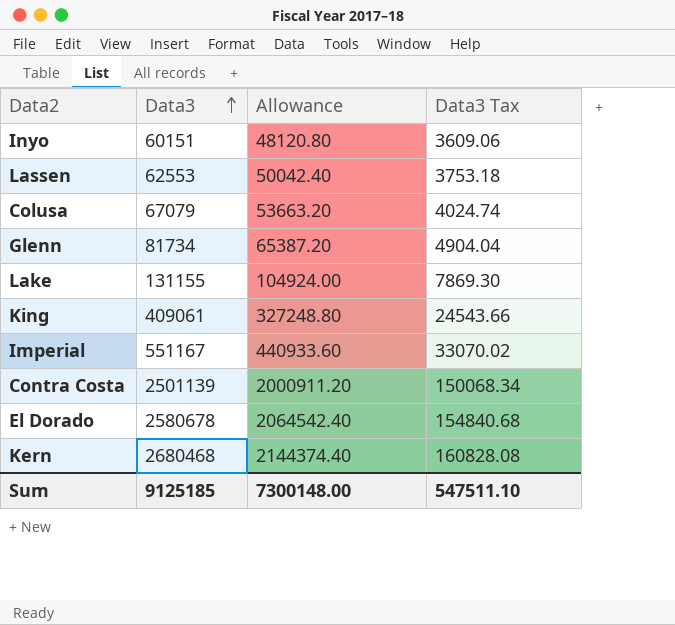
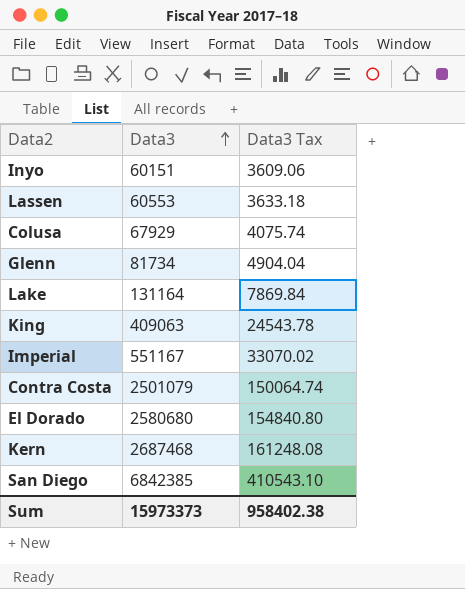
column Allowance | formula: [Data3] * 0.8 -> none
Lassen | Data3: 62553 -> 60553
Lassen | Data3 Tax: 3753.18 -> 3633.18
Colusa | Data3: 67079 -> 67929
Colusa | Data3 Tax: 4024.74 -> 4075.74
Lake | Data3: 131155 -> 131164
Lake | Data3 Tax: 7869.30 -> 7869.84
King | Data3: 409061 -> 409063
King | Data3 Tax: 24543.66 -> 24543.78
Contra Costa | Data3: 2501139 -> 2501079
Contra Costa | Data3 Tax: 150068.34 -> 150064.74
El Dorado | Data3: 2580678 -> 2580680
El Dorado | Data3 Tax: 154840.68 -> 154840.80
Kern | Data3: 2680468 -> 2687468
Kern | Data3 Tax: 160828.08 -> 161248.08
row San Diego: none -> 6842385 | 410543.10
Sum | Data3: 9125185 -> 15973373
Sum | Data3 Tax: 547511.10 -> 958402.38

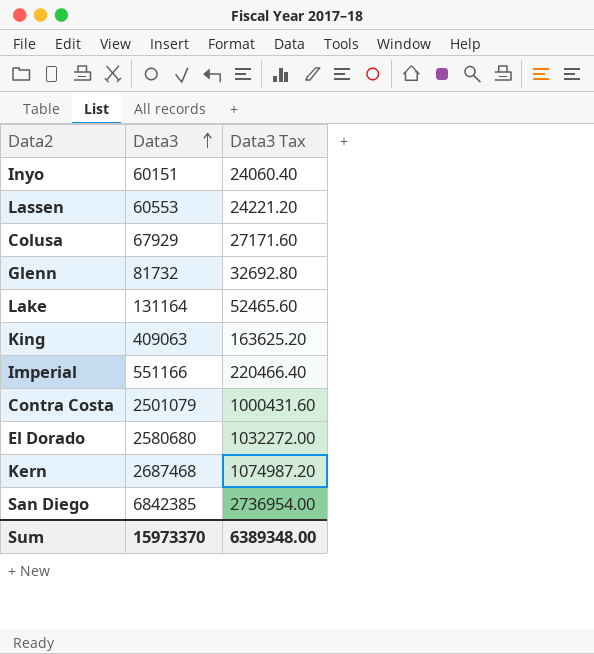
column Data3 Tax | formula: [Data3] * 0.06 -> [Data3] * 0.4
Glenn | Data3: 81734 -> 81732
Imperial | Data3: 551167 -> 551166
Sum | Data3: 15973373 -> 15973370
Sum | Data3 Tax: 958402.38 -> 6389348.00

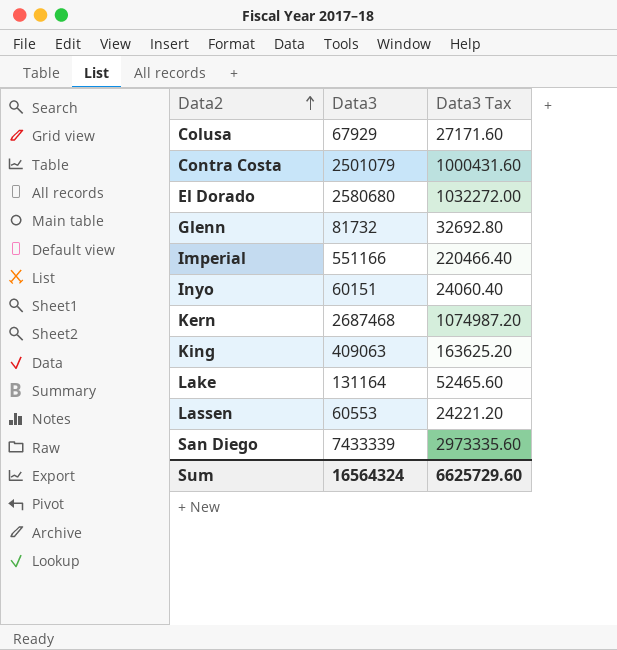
row order: Data3 ascending -> Data2 ascending
San Diego | Data3: 6842385 -> 7433339
San Diego | Data3 Tax: 2736954.00 -> 2973335.60
Sum | Data3: 15973370 -> 16564324
Sum | Data3 Tax: 6389348.00 -> 6625729.60

